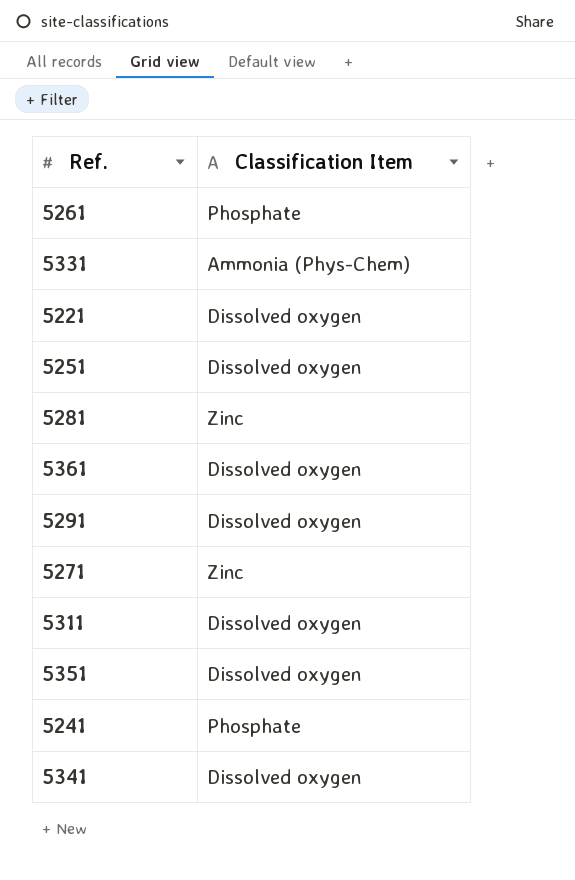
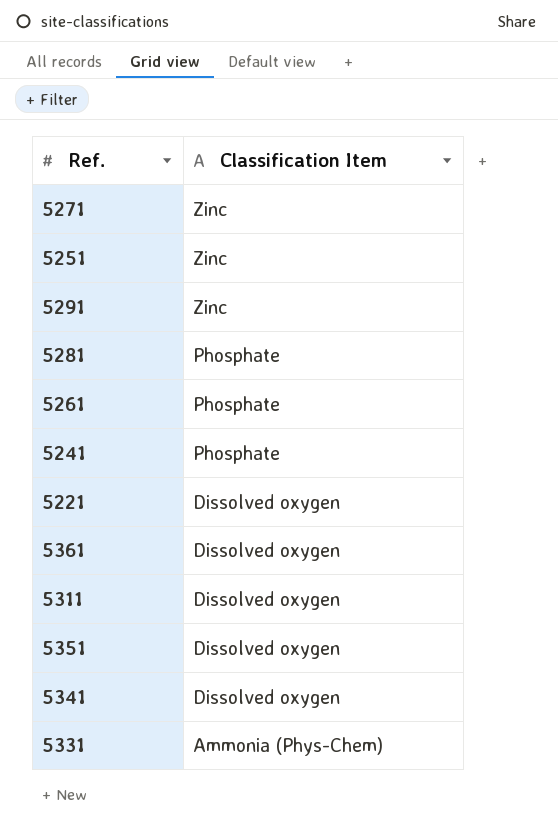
row order: none -> Classification Item descending
5251 | Classification Item: Dissolved oxygen -> Zinc
5291 | Classification Item: Dissolved oxygen -> Zinc
5281 | Classification Item: Zinc -> Phosphate

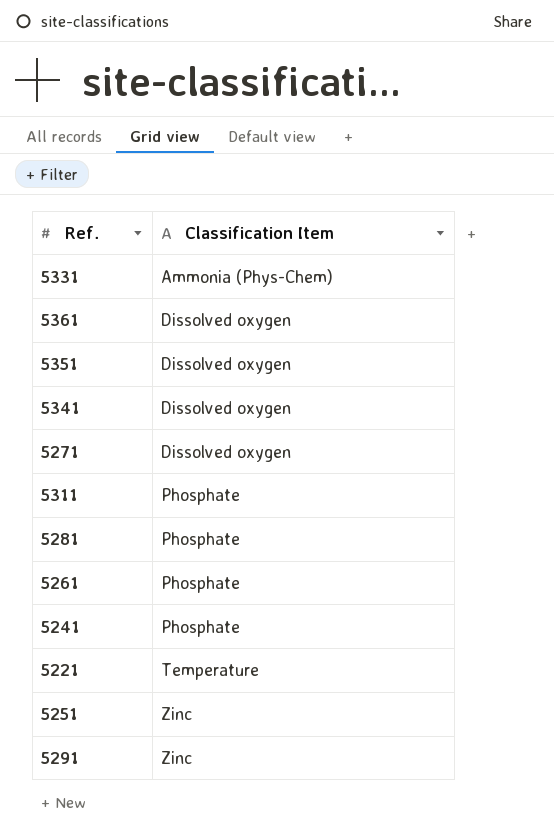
row order: Classification Item descending -> Classification Item ascending
5271 | Classification Item: Zinc -> Dissolved oxygen
5311 | Classification Item: Dissolved oxygen -> Phosphate
5221 | Classification Item: Dissolved oxygen -> Temperature

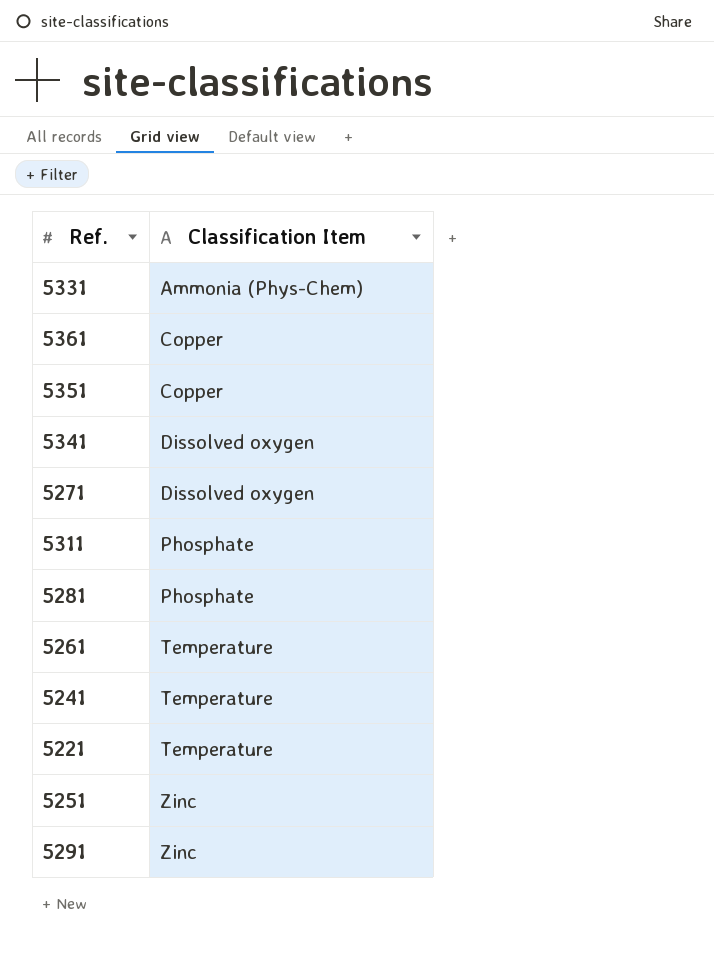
5361 | Classification Item: Dissolved oxygen -> Copper
5351 | Classification Item: Dissolved oxygen -> Copper
5261 | Classification Item: Phosphate -> Temperature
5241 | Classification Item: Phosphate -> Temperature

